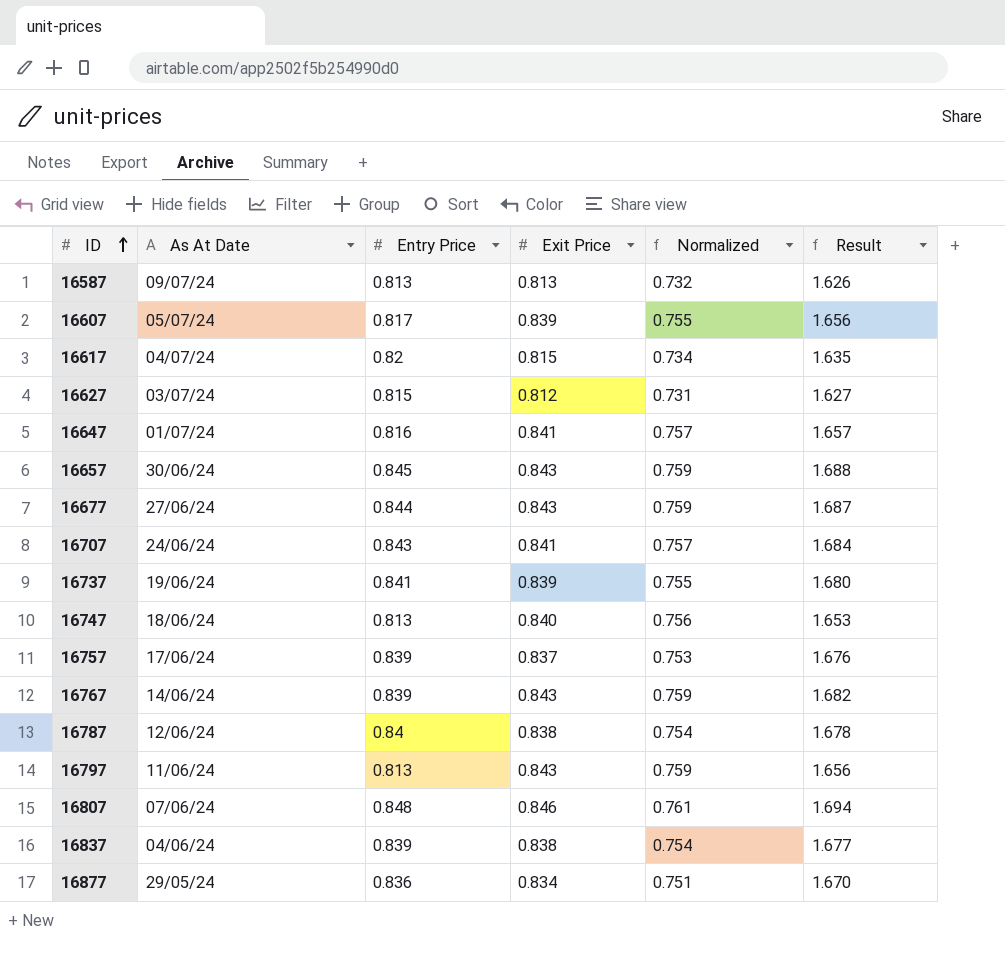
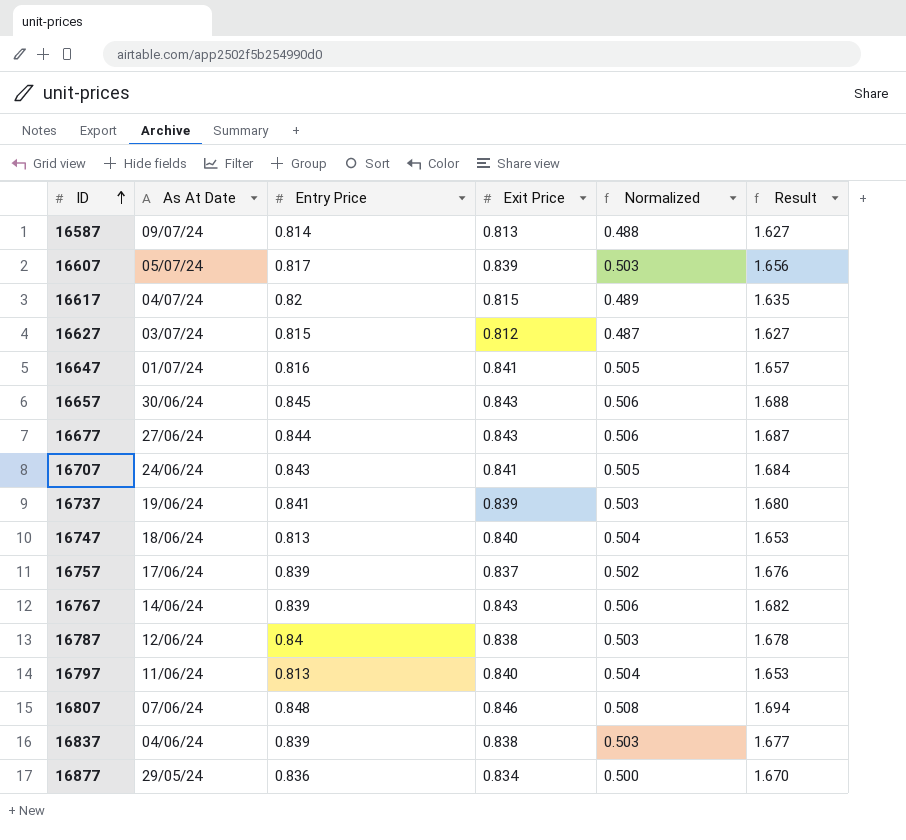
column Normalized | formula: [Exit Price] * 0.9 -> [Exit Price] * 0.6
16587 | Entry Price: 0.813 -> 0.814
16587 | Result: 1.626 -> 1.627
16797 | Exit Price: 0.843 -> 0.840
16797 | Result: 1.656 -> 1.653

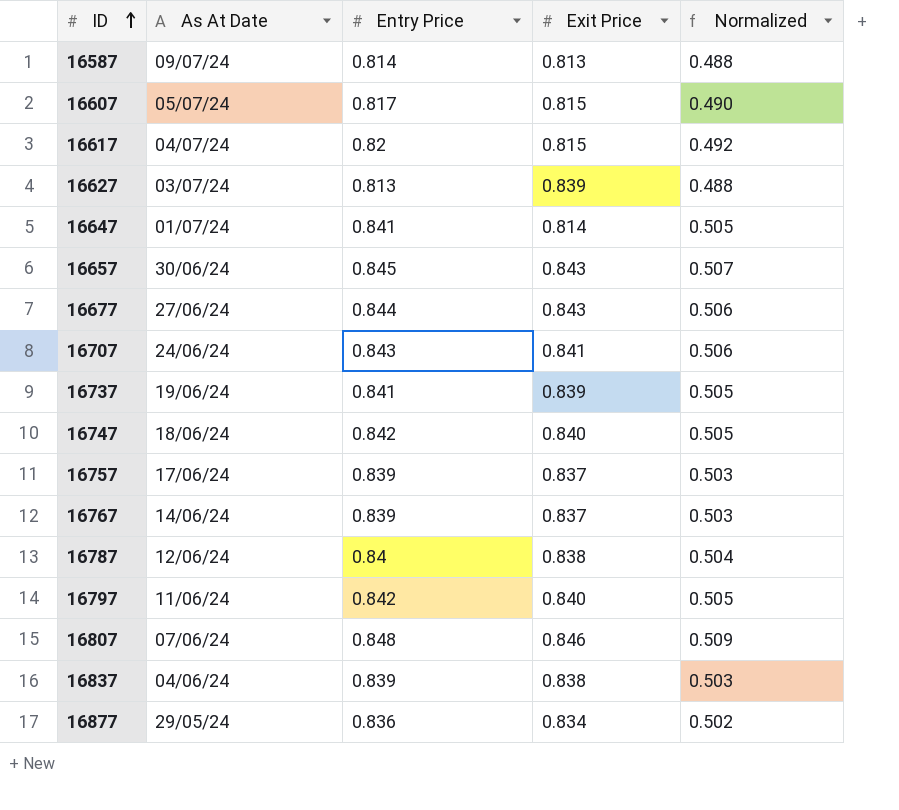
column Result | formula: [Entry Price] + [Exit Price] -> none
column Normalized | formula: [Exit Price] * 0.6 -> [Entry Price] * 0.6
16607 | Exit Price: 0.839 -> 0.815
16627 | Entry Price: 0.815 -> 0.813
16627 | Exit Price: 0.812 -> 0.839
16647 | Entry Price: 0.816 -> 0.841
16647 | Exit Price: 0.841 -> 0.814
16747 | Entry Price: 0.813 -> 0.842
16767 | Exit Price: 0.843 -> 0.837
16797 | Entry Price: 0.813 -> 0.842

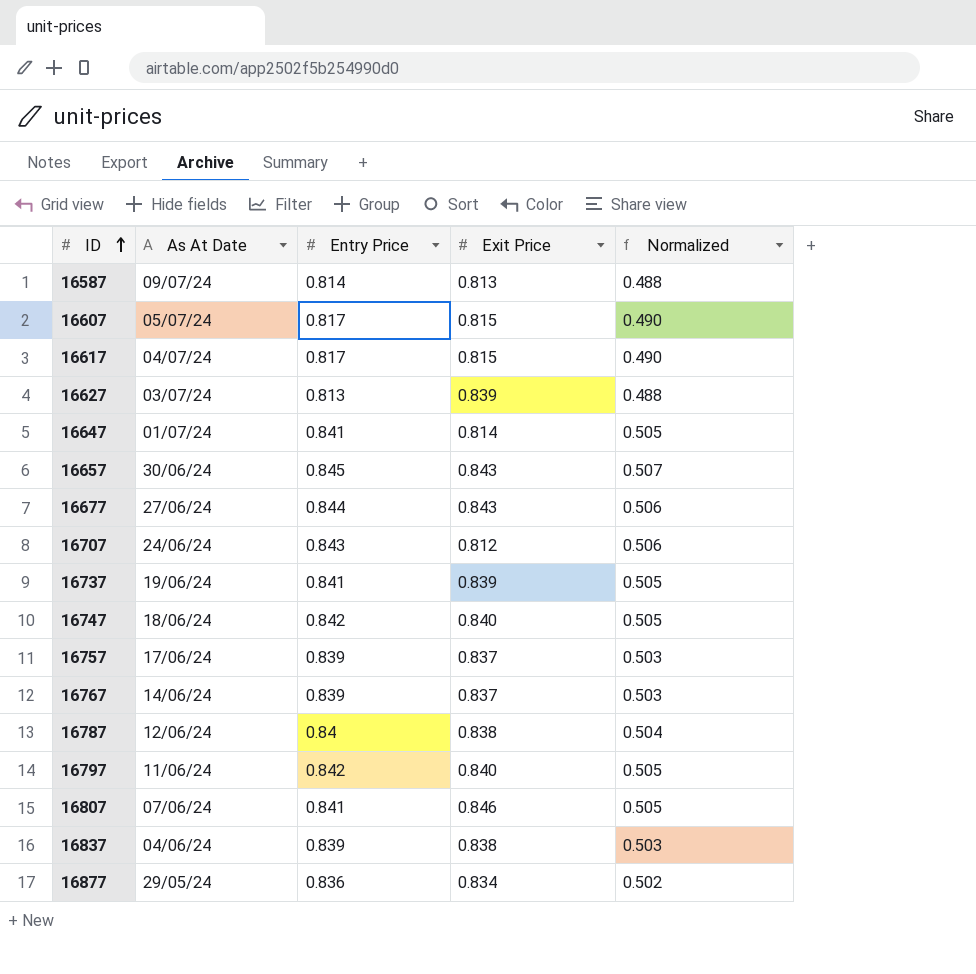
16617 | Entry Price: 0.82 -> 0.817
16617 | Normalized: 0.492 -> 0.490
16707 | Exit Price: 0.841 -> 0.812
16807 | Entry Price: 0.848 -> 0.841
16807 | Normalized: 0.509 -> 0.505

